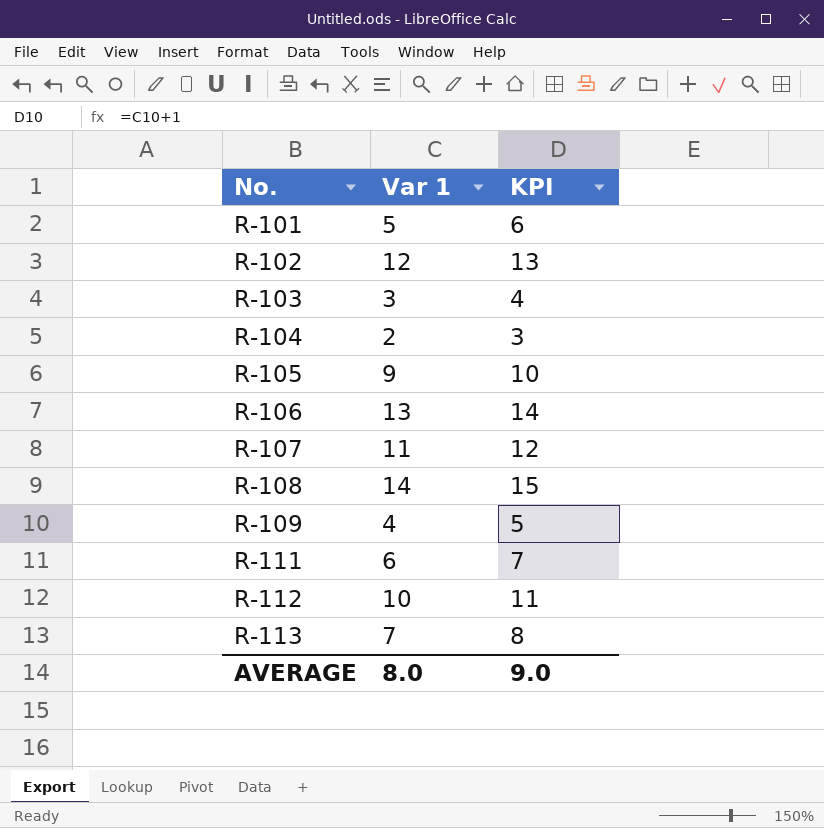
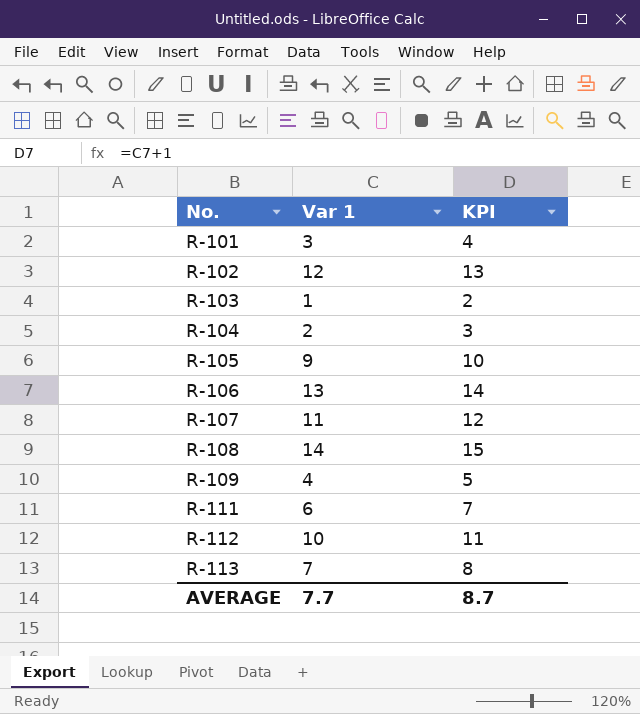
R-101 | Var 1: 5 -> 3
R-101 | KPI: 6 -> 4
R-103 | Var 1: 3 -> 1
R-103 | KPI: 4 -> 2
AVERAGE | Var 1: 8.0 -> 7.7
AVERAGE | KPI: 9.0 -> 8.7

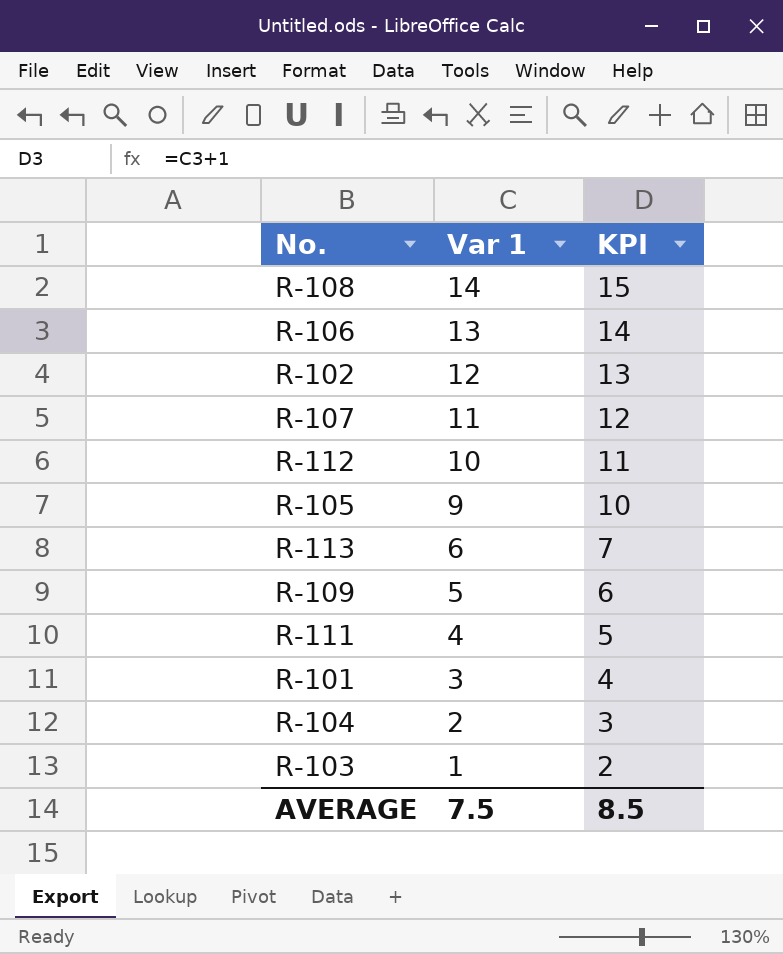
row order: No. ascending -> Var 1 descending
R-113 | Var 1: 7 -> 6
R-113 | KPI: 8 -> 7
R-109 | Var 1: 4 -> 5
R-109 | KPI: 5 -> 6
R-111 | Var 1: 6 -> 4
R-111 | KPI: 7 -> 5
AVERAGE | Var 1: 7.7 -> 7.5
AVERAGE | KPI: 8.7 -> 8.5

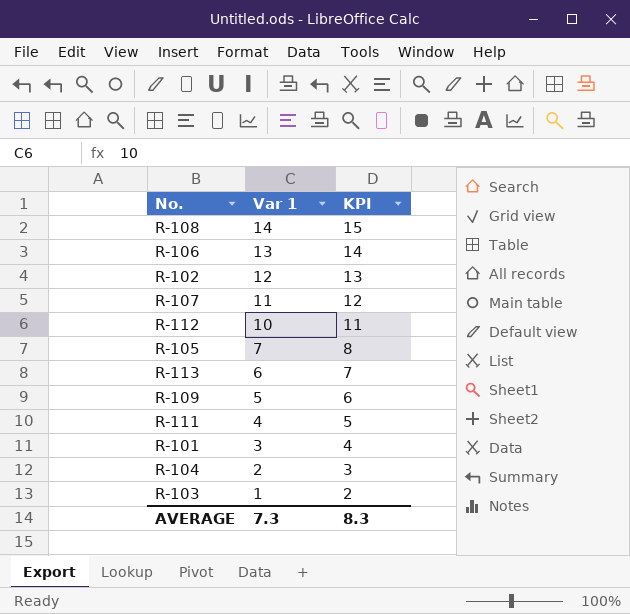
R-105 | Var 1: 9 -> 7
R-105 | KPI: 10 -> 8
AVERAGE | Var 1: 7.5 -> 7.3
AVERAGE | KPI: 8.5 -> 8.3

